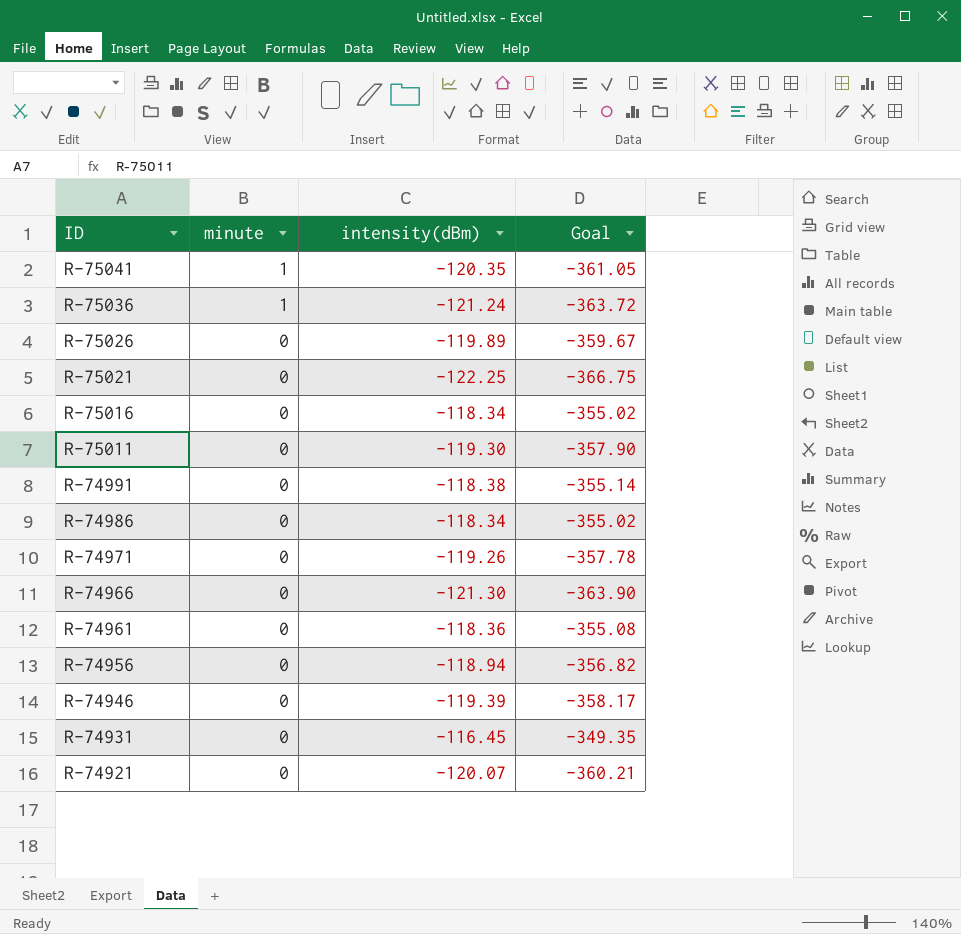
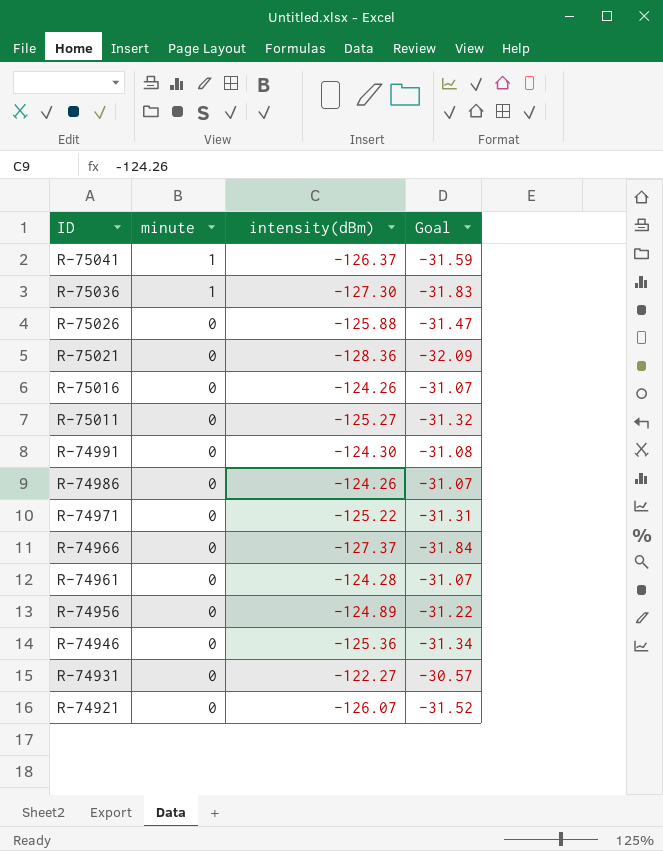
column Goal | formula: [intensity(dBm)] * 3 -> [intensity(dBm)] * 0.25
R-75041 | intensity(dBm): -120.35 -> -126.37
R-75036 | intensity(dBm): -121.24 -> -127.30
R-75026 | intensity(dBm): -119.89 -> -125.88
R-75021 | intensity(dBm): -122.25 -> -128.36
R-75016 | intensity(dBm): -118.34 -> -124.26
R-75011 | intensity(dBm): -119.30 -> -125.27
R-74991 | intensity(dBm): -118.38 -> -124.30
R-74986 | intensity(dBm): -118.34 -> -124.26
R-74971 | intensity(dBm): -119.26 -> -125.22
R-74966 | intensity(dBm): -121.30 -> -127.37
R-74961 | intensity(dBm): -118.36 -> -124.28
R-74956 | intensity(dBm): -118.94 -> -124.89
R-74946 | intensity(dBm): -119.39 -> -125.36
R-74931 | intensity(dBm): -116.45 -> -122.27
R-74921 | intensity(dBm): -120.07 -> -126.07

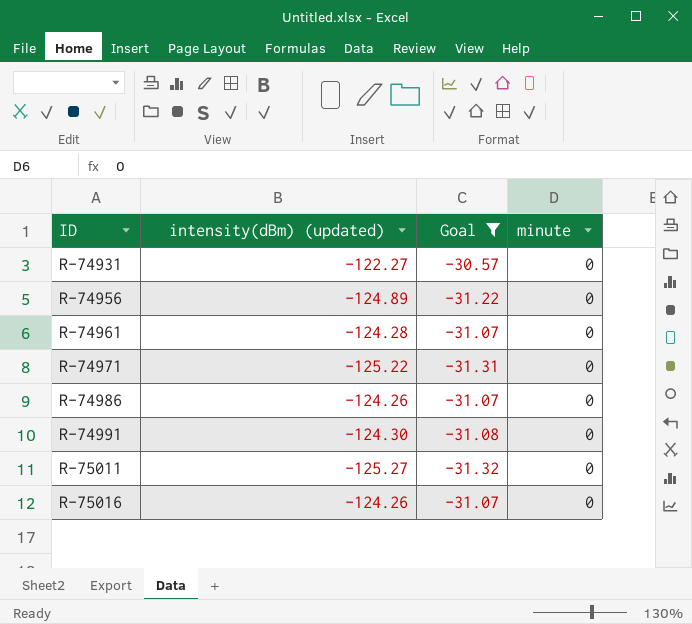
filter: none -> Goal >= -31.32
row order: ID descending -> ID ascending
column name: intensity(dBm) -> intensity(dBm) (updated)
column minute | position: 2 -> 4

